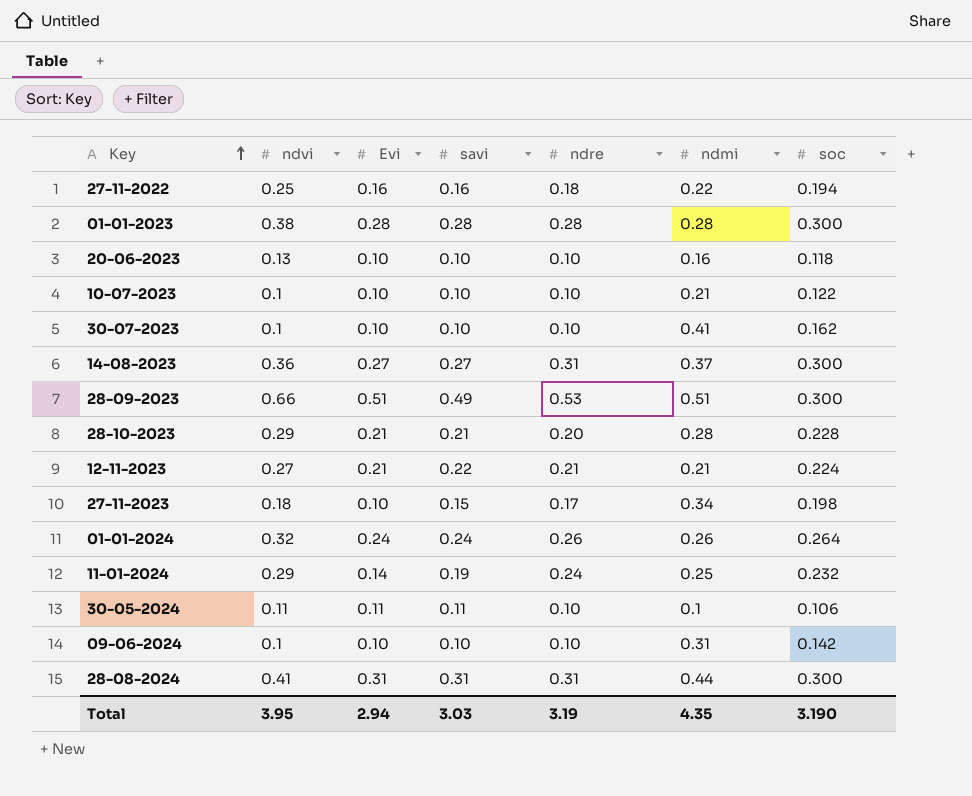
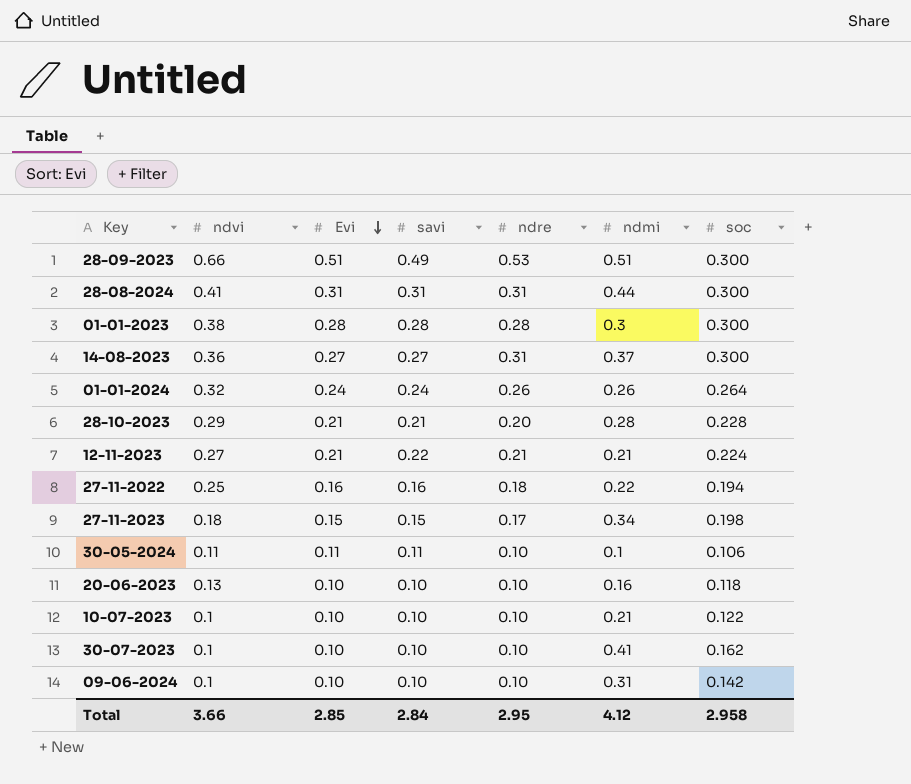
row order: Key ascending -> Evi descending
row 11-01-2024: 0.29 | 0.14 | 0.19 | 0.24 | 0.25 | 0.232 -> none
01-01-2023 | ndmi: 0.28 -> 0.3
27-11-2023 | Evi: 0.10 -> 0.15
Total | ndvi: 3.95 -> 3.66
Total | Evi: 2.94 -> 2.85
Total | savi: 3.03 -> 2.84
Total | ndre: 3.19 -> 2.95
Total | ndmi: 4.35 -> 4.12
Total | soc: 3.190 -> 2.958

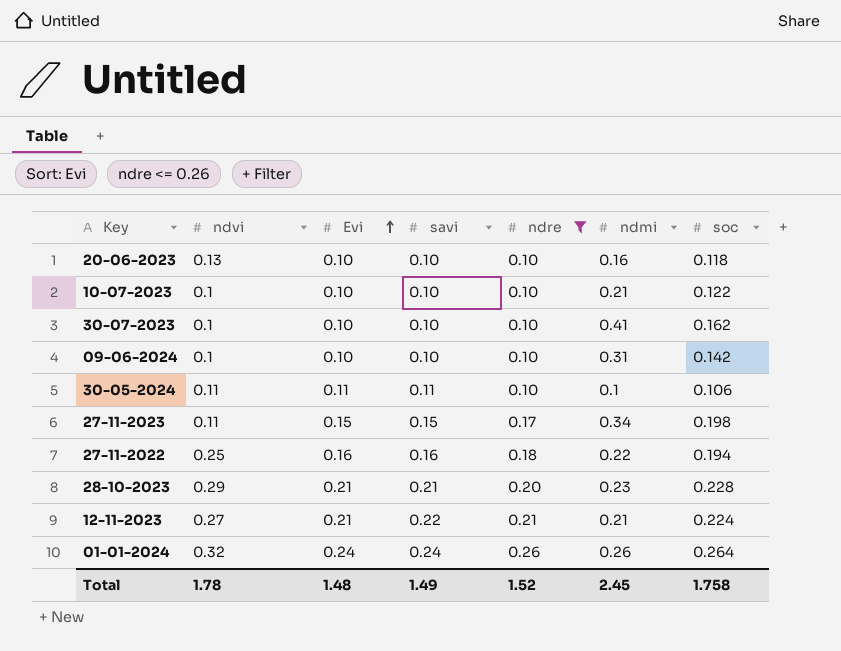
filter: none -> ndre <= 0.26
row order: Evi descending -> Evi ascending
27-11-2023 | ndvi: 0.18 -> 0.11
28-10-2023 | ndmi: 0.28 -> 0.23
Total | ndvi: 3.66 -> 1.78
Total | Evi: 2.85 -> 1.48
Total | savi: 2.84 -> 1.49
Total | ndre: 2.95 -> 1.52
Total | ndmi: 4.12 -> 2.45
Total | soc: 2.958 -> 1.758

